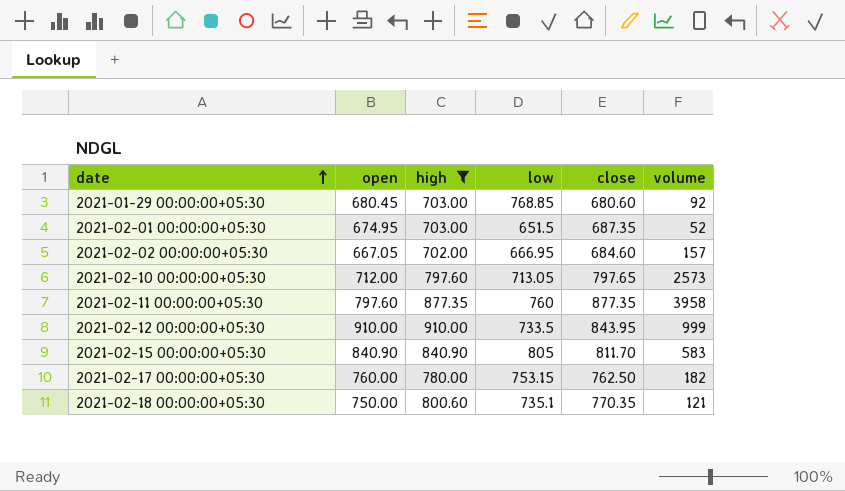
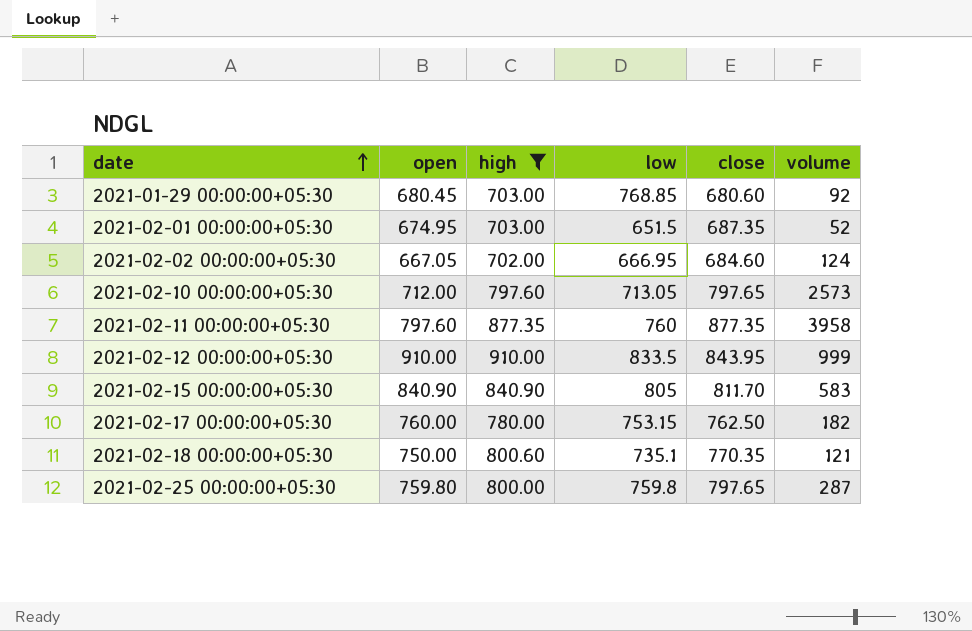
2021-02-02 00:00:00+05:30 | volume: 157 -> 124
2021-02-12 00:00:00+05:30 | low: 733.5 -> 833.5
row 2021-02-25 00:00:00+05:30: none -> 759.80 | 800.00 | 759.8 | 797.65 | 287

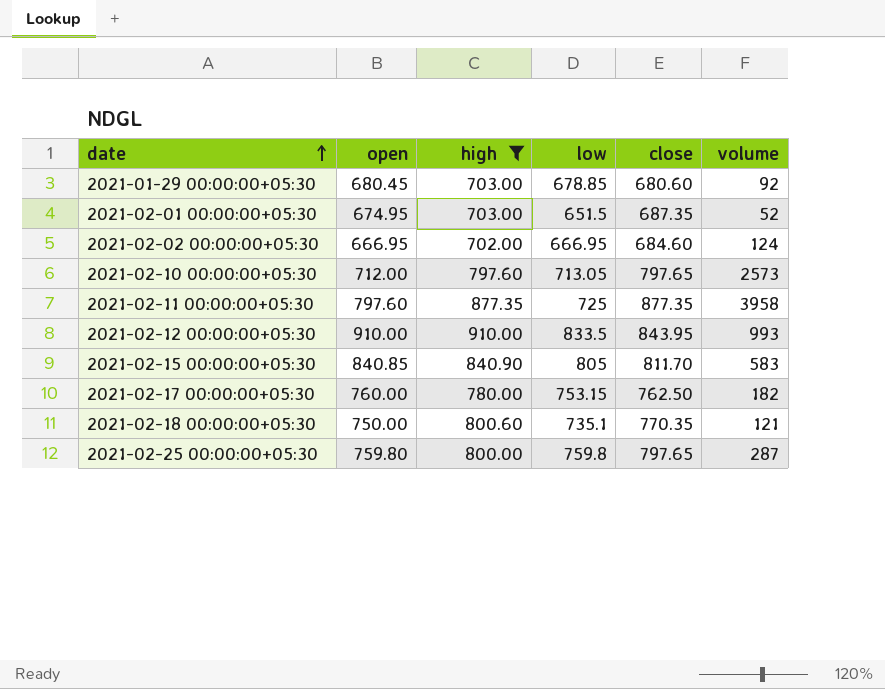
2021-01-29 00:00:00+05:30 | low: 768.85 -> 678.85
2021-02-02 00:00:00+05:30 | open: 667.05 -> 666.95
2021-02-11 00:00:00+05:30 | low: 760 -> 725
2021-02-12 00:00:00+05:30 | volume: 999 -> 993
2021-02-15 00:00:00+05:30 | open: 840.90 -> 840.85

